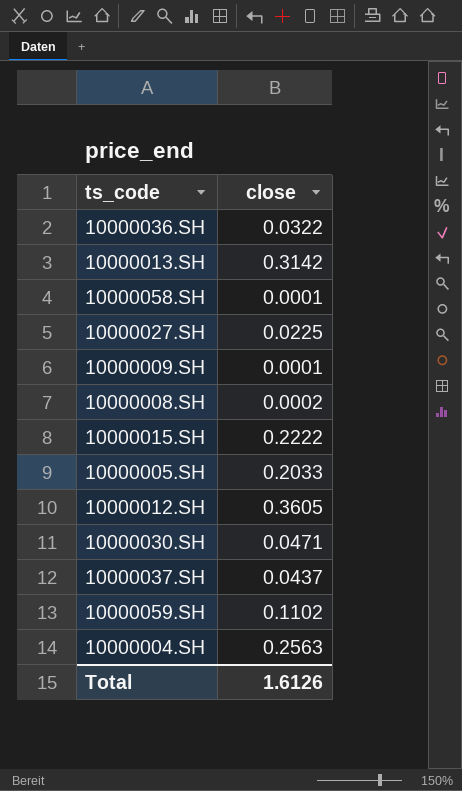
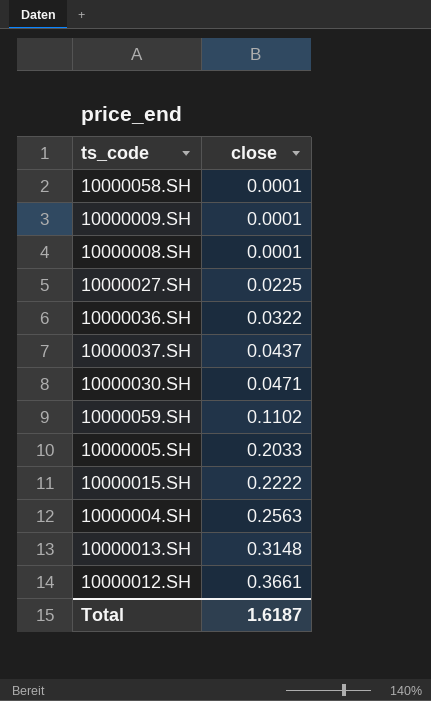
row order: none -> close ascending
10000008.SH | close: 0.0002 -> 0.0001
10000013.SH | close: 0.3142 -> 0.3148
10000012.SH | close: 0.3605 -> 0.3661
Total | close: 1.6126 -> 1.6187

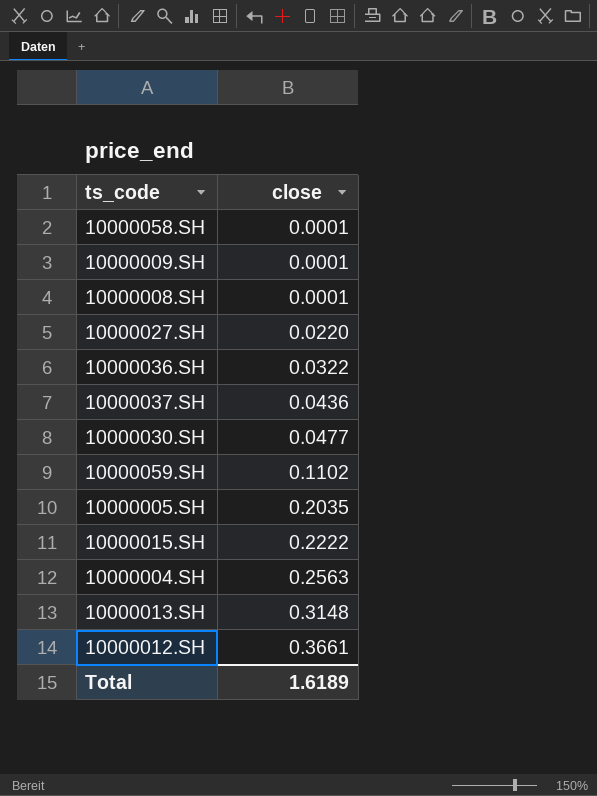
10000027.SH | close: 0.0225 -> 0.0220
10000037.SH | close: 0.0437 -> 0.0436
10000030.SH | close: 0.0471 -> 0.0477
10000005.SH | close: 0.2033 -> 0.2035
Total | close: 1.6187 -> 1.6189

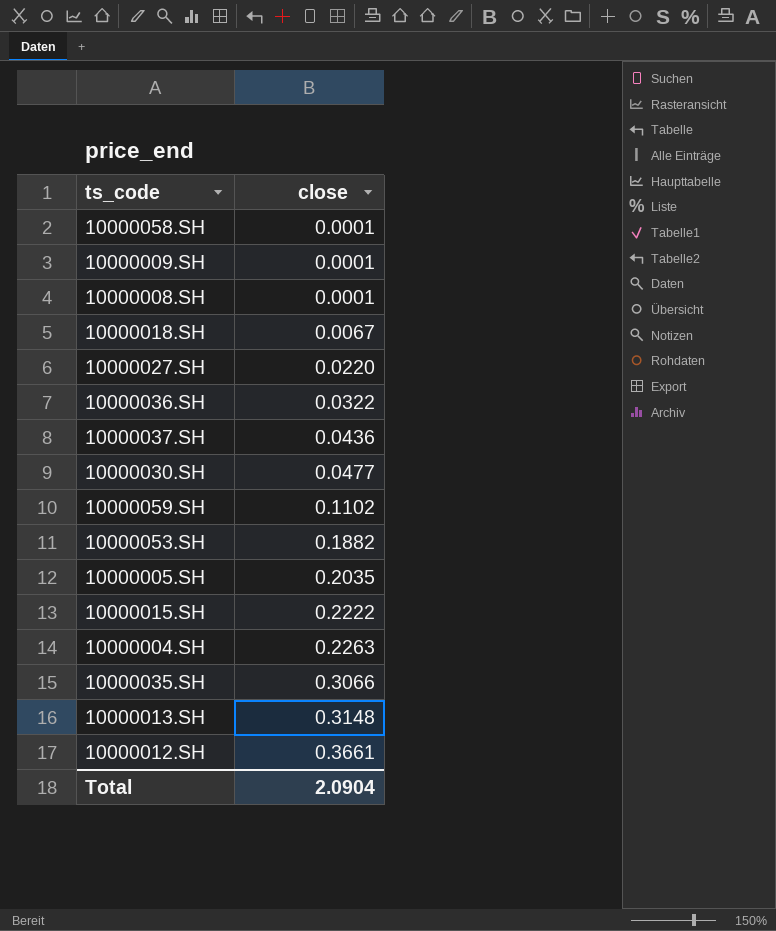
row 10000018.SH: none -> 0.0067
row 10000053.SH: none -> 0.1882
10000004.SH | close: 0.2563 -> 0.2263
row 10000035.SH: none -> 0.3066
Total | close: 1.6189 -> 2.0904

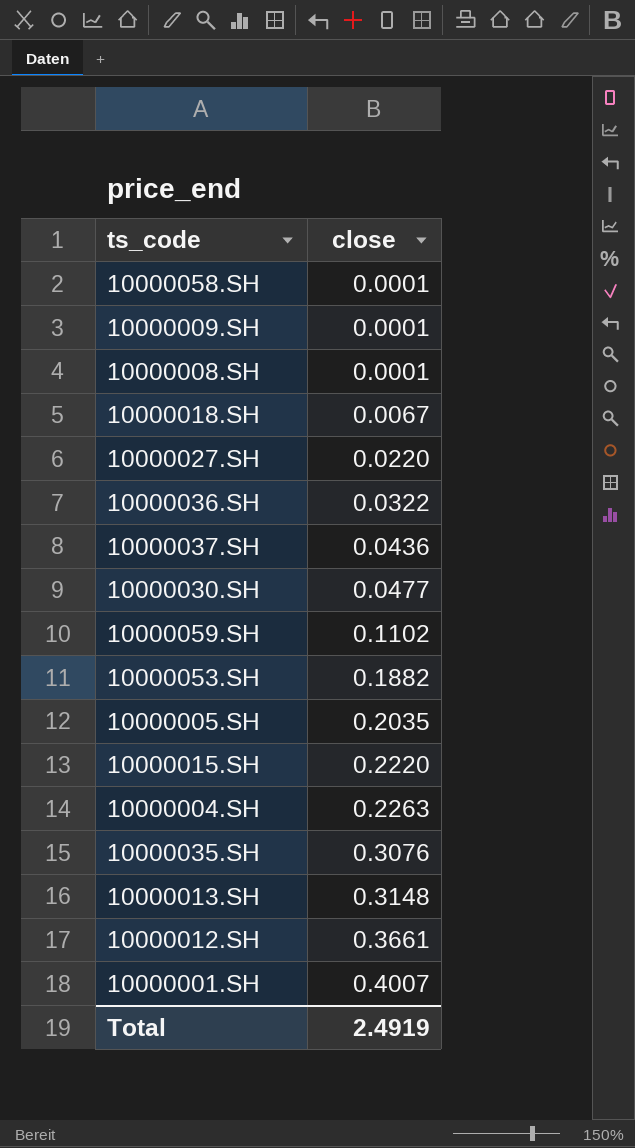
10000015.SH | close: 0.2222 -> 0.2220
10000035.SH | close: 0.3066 -> 0.3076
row 10000001.SH: none -> 0.4007
Total | close: 2.0904 -> 2.4919

